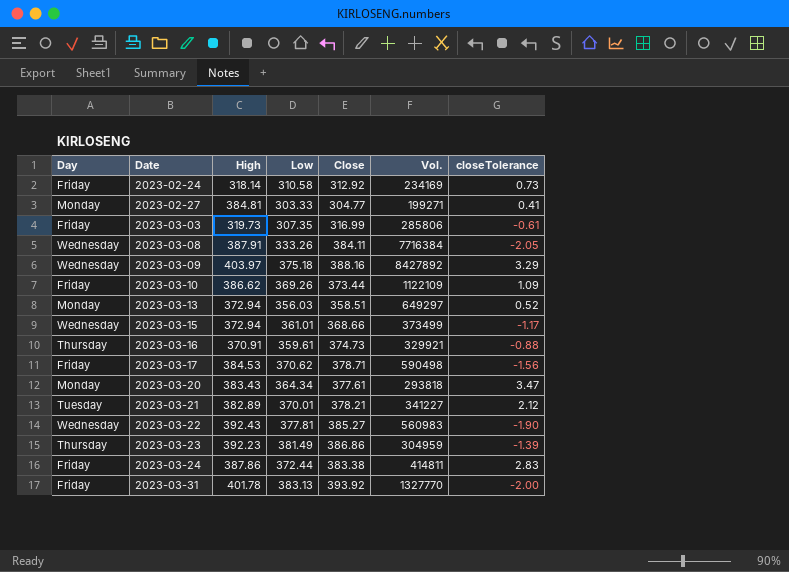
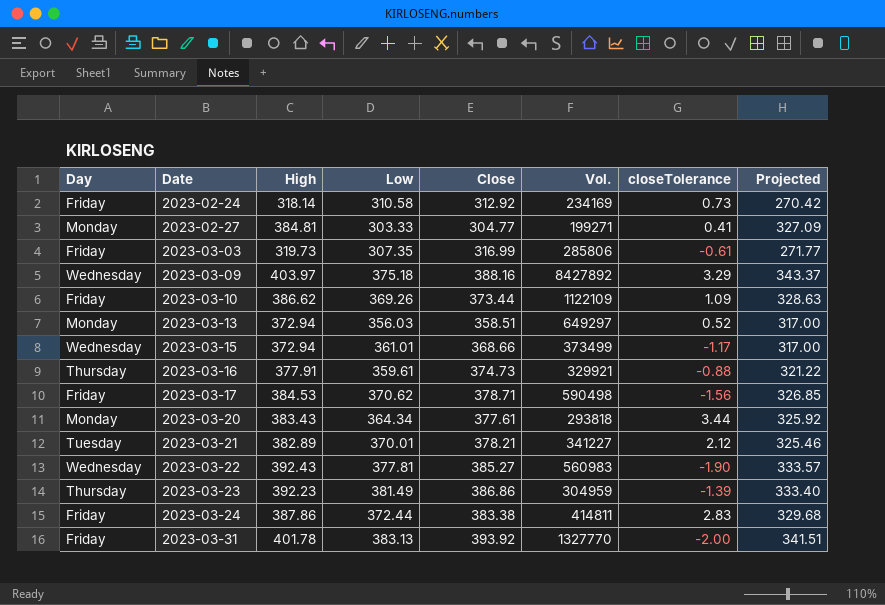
column Projected | formula: none -> [High] * 0.85
row 2023-03-08: Wednesday | 387.91 | 333.26 | 384.11 | 7716384 | -2.05 -> none
2023-03-16 | High: 370.91 -> 377.91
2023-03-20 | closeTolerance: 3.47 -> 3.44

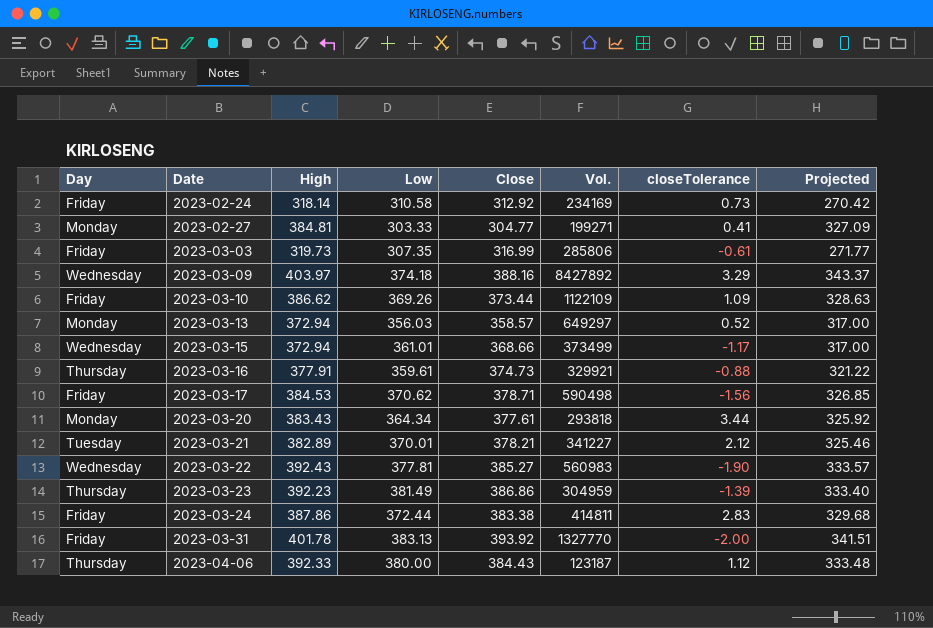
2023-03-09 | Low: 375.18 -> 374.18
2023-03-13 | Close: 358.51 -> 358.57
row 2023-04-06: none -> Thursday | 392.33 | 380.00 | 384.43 | 123187 | 1.12 | 333.48

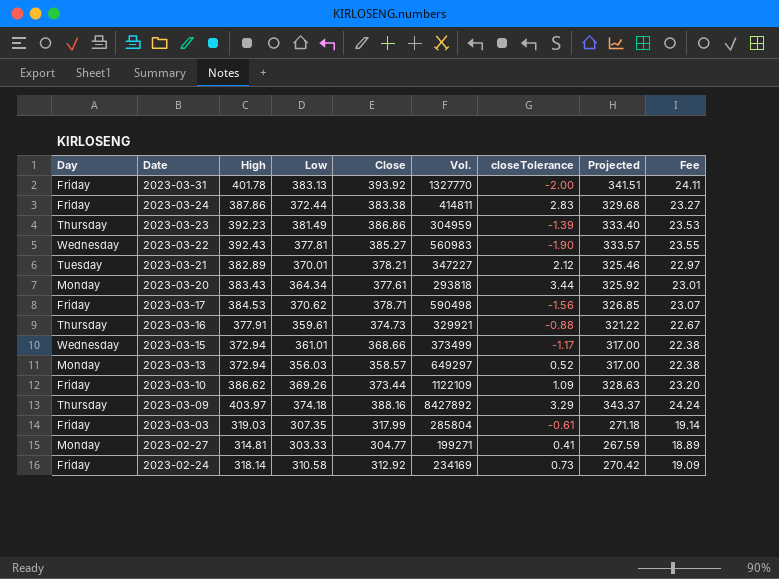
row order: Date ascending -> Date descending
column Fee | formula: none -> [High] * 0.06
row 2023-04-06: Thursday | 392.33 | 380.00 | 384.43 | 123187 | 1.12 | 333.48 -> none
2023-03-21 | Vol.: 341227 -> 347227
2023-03-09 | Day: Wednesday -> Thursday
2023-03-03 | High: 319.73 -> 319.03
2023-03-03 | Close: 316.99 -> 317.99
2023-03-03 | Vol.: 285806 -> 285804
2023-03-03 | Projected: 271.77 -> 271.18
2023-02-27 | High: 384.81 -> 314.81
2023-02-27 | Projected: 327.09 -> 267.59

